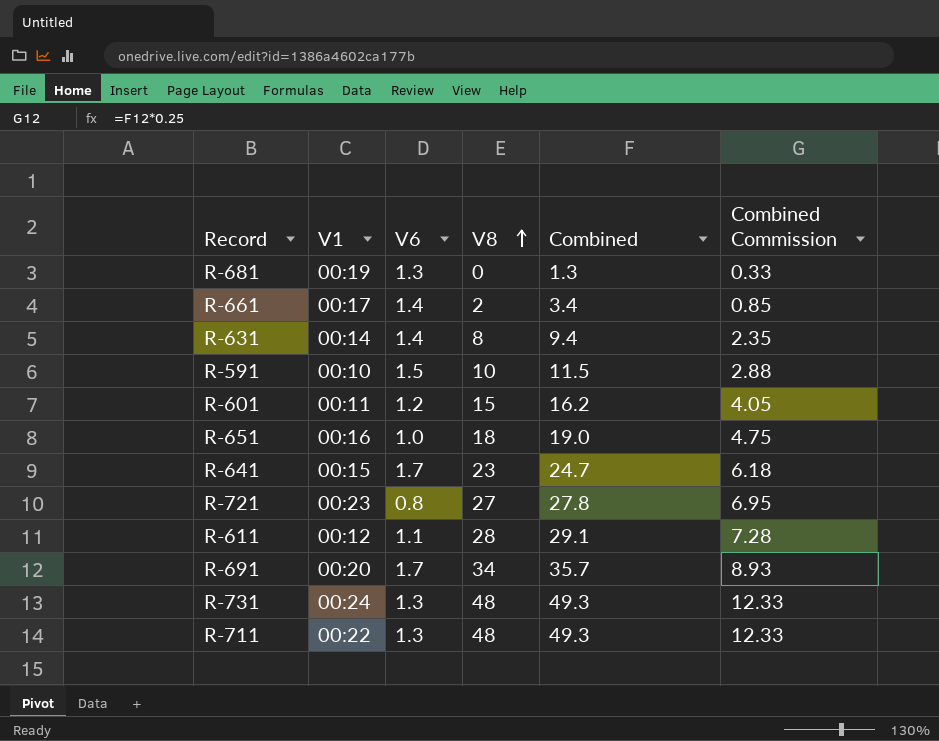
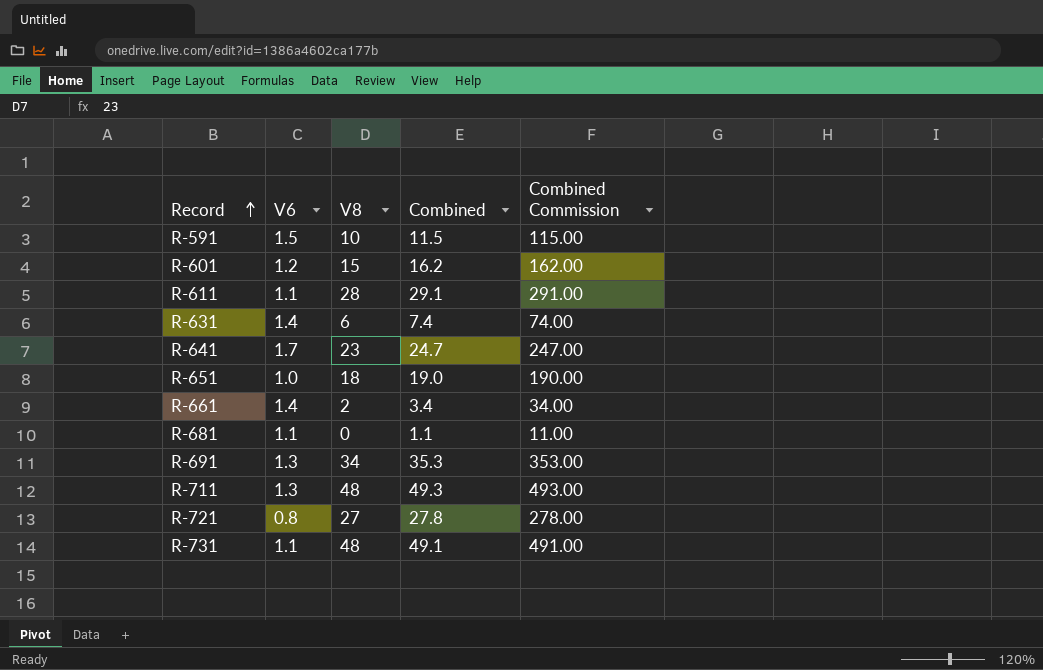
row order: V8 ascending -> Record ascending
column V1 | position: 2 -> none
column Combined Commission | formula: [Combined] * 0.25 -> [Combined] * 10
R-631 | V8: 8 -> 6
R-631 | Combined: 9.4 -> 7.4
R-681 | V6: 1.3 -> 1.1
R-681 | Combined: 1.3 -> 1.1
R-691 | V6: 1.7 -> 1.3
R-691 | Combined: 35.7 -> 35.3
R-731 | V6: 1.3 -> 1.1
R-731 | Combined: 49.3 -> 49.1

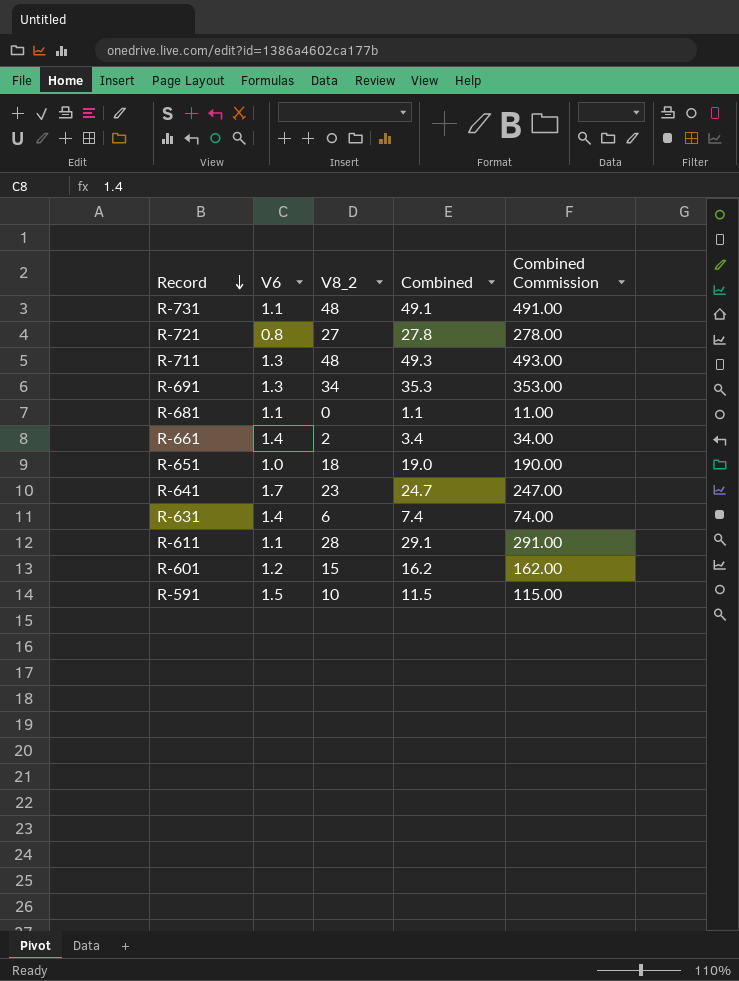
row order: Record ascending -> Record descending
column name: V8 -> V8_2

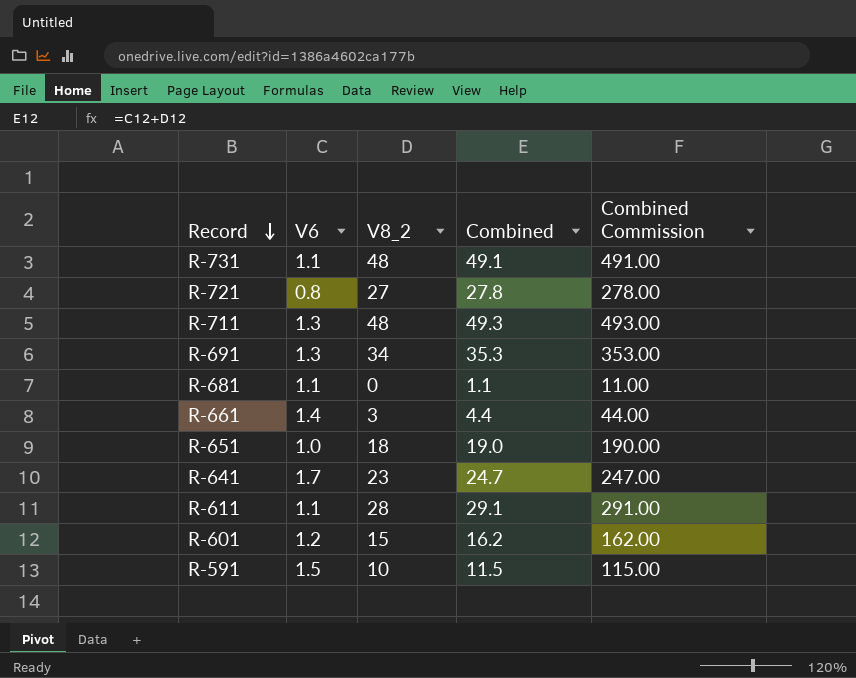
row R-631: 1.4 | 6 | 7.4 | 74.00 -> none
R-661 | V8_2: 2 -> 3
R-661 | Combined: 3.4 -> 4.4
R-661 | Combined Commission: 34.00 -> 44.00

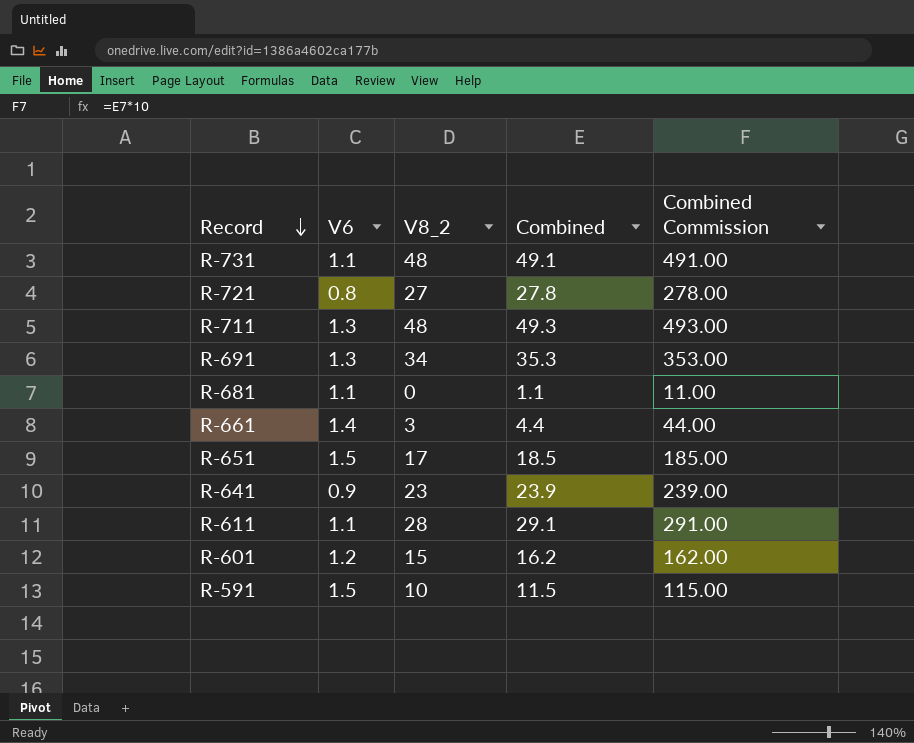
R-651 | V6: 1.0 -> 1.5
R-651 | V8_2: 18 -> 17
R-651 | Combined: 19.0 -> 18.5
R-651 | Combined Commission: 190.00 -> 185.00
R-641 | V6: 1.7 -> 0.9
R-641 | Combined: 24.7 -> 23.9
R-641 | Combined Commission: 247.00 -> 239.00

